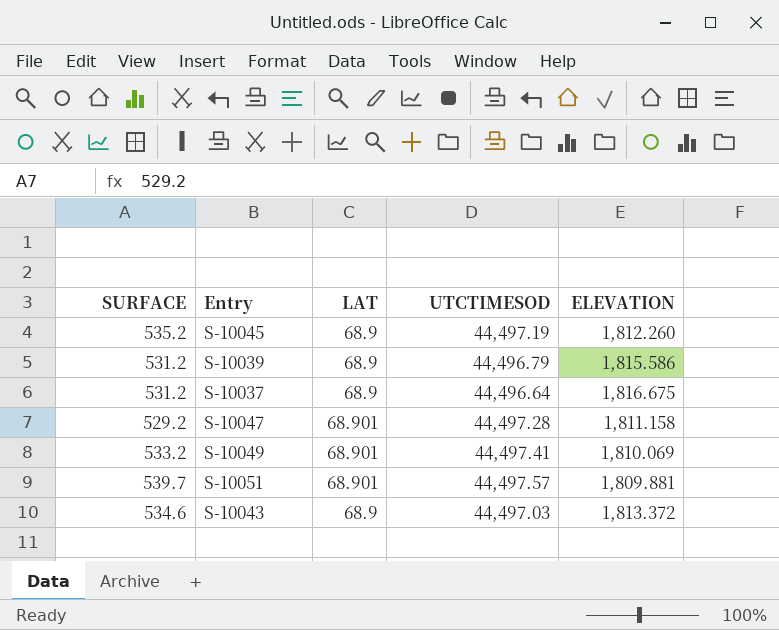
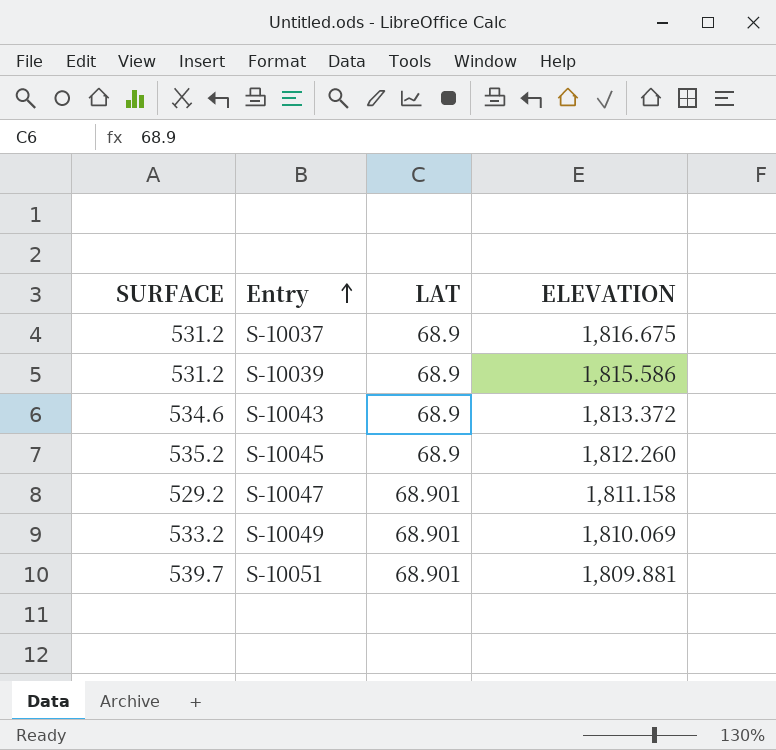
row order: none -> Entry ascending
column UTCTIMESOD | position: 4 -> none

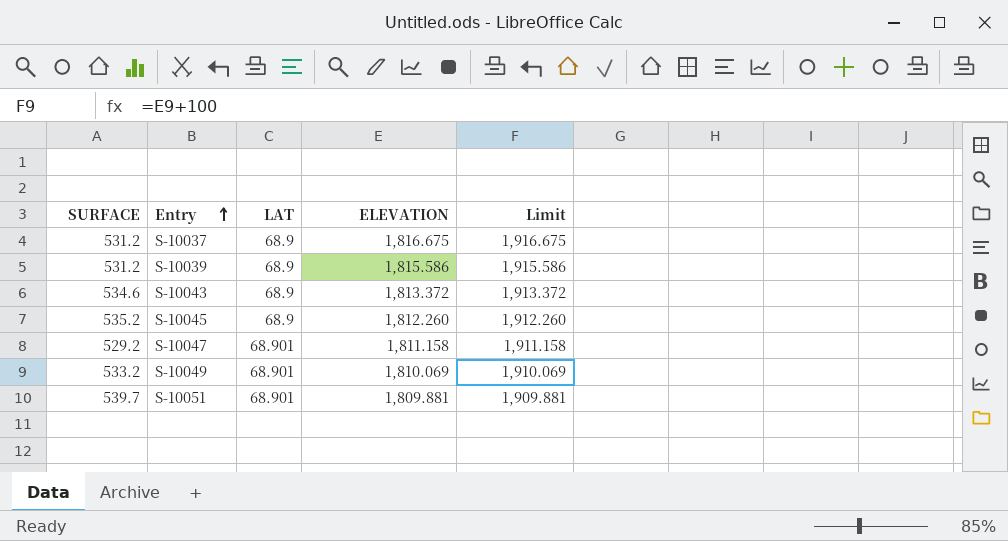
column Limit | formula: none -> [ELEVATION] + 100

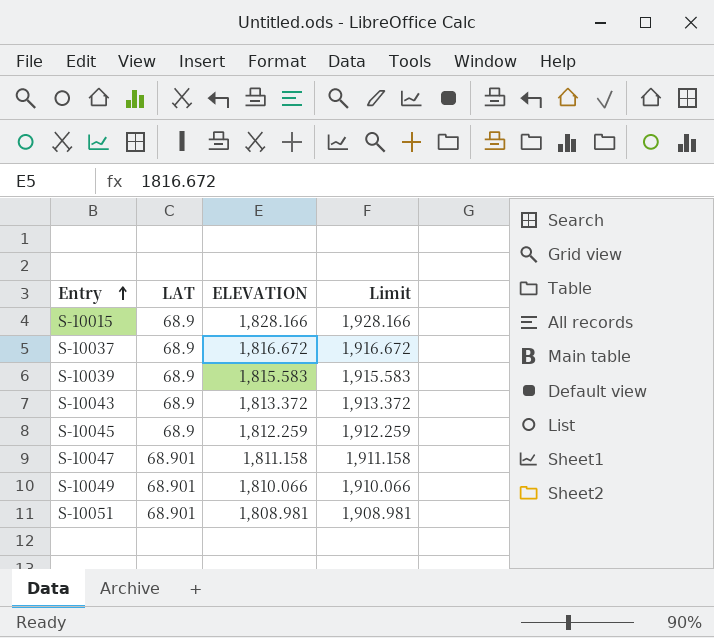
column SURFACE | position: 1 -> none
row S-10015: none -> 68.9 | 1,828.166 | 1,928.166
S-10037 | ELEVATION: 1,816.675 -> 1,816.672
S-10037 | Limit: 1,916.675 -> 1,916.672
S-10039 | ELEVATION: 1,815.586 -> 1,815.583
S-10039 | Limit: 1,915.586 -> 1,915.583
S-10045 | ELEVATION: 1,812.260 -> 1,812.259
S-10045 | Limit: 1,912.260 -> 1,912.259
S-10049 | ELEVATION: 1,810.069 -> 1,810.066
S-10049 | Limit: 1,910.069 -> 1,910.066
S-10051 | ELEVATION: 1,809.881 -> 1,808.981
S-10051 | Limit: 1,909.881 -> 1,908.981

